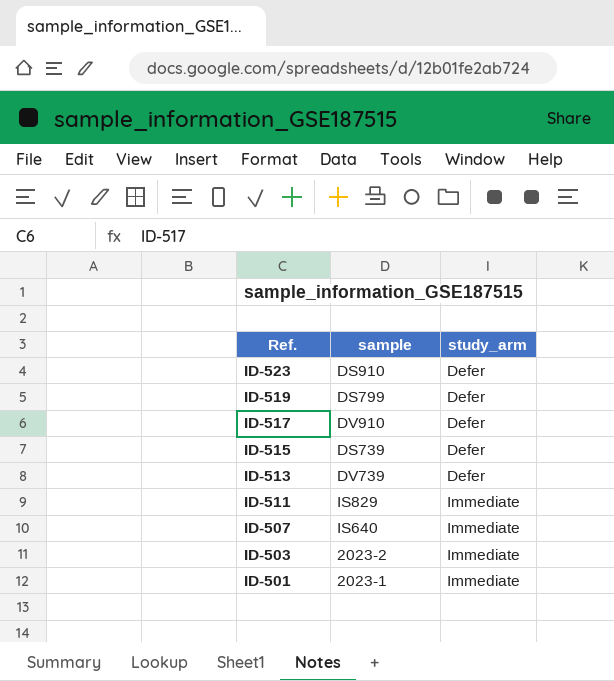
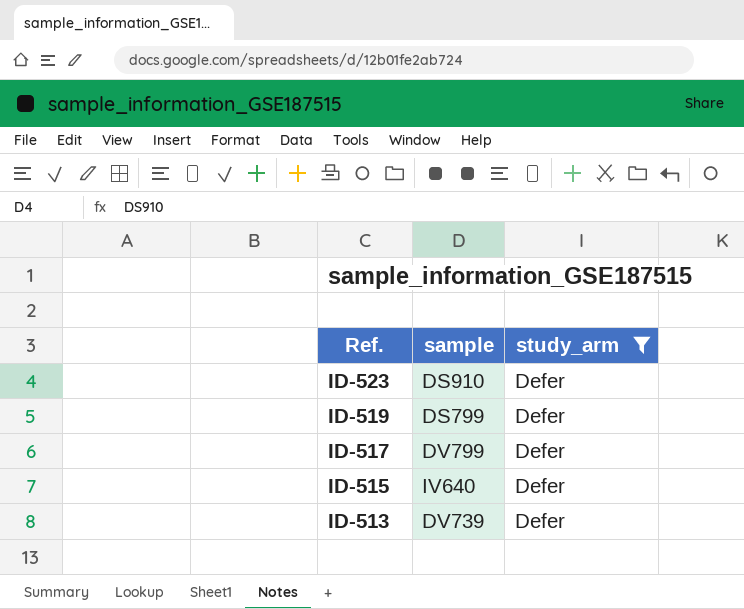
filter: none -> study_arm = Defer
ID-517 | sample: DV910 -> DV799
ID-515 | sample: DS739 -> IV640

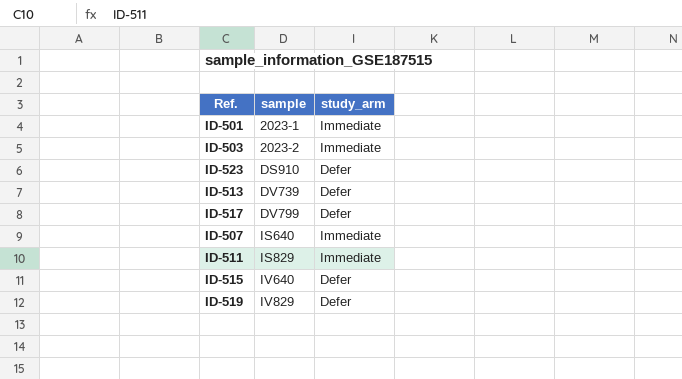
filter: study_arm = Defer -> none
row order: Ref. descending -> sample ascending
ID-519 | sample: DS799 -> IV829

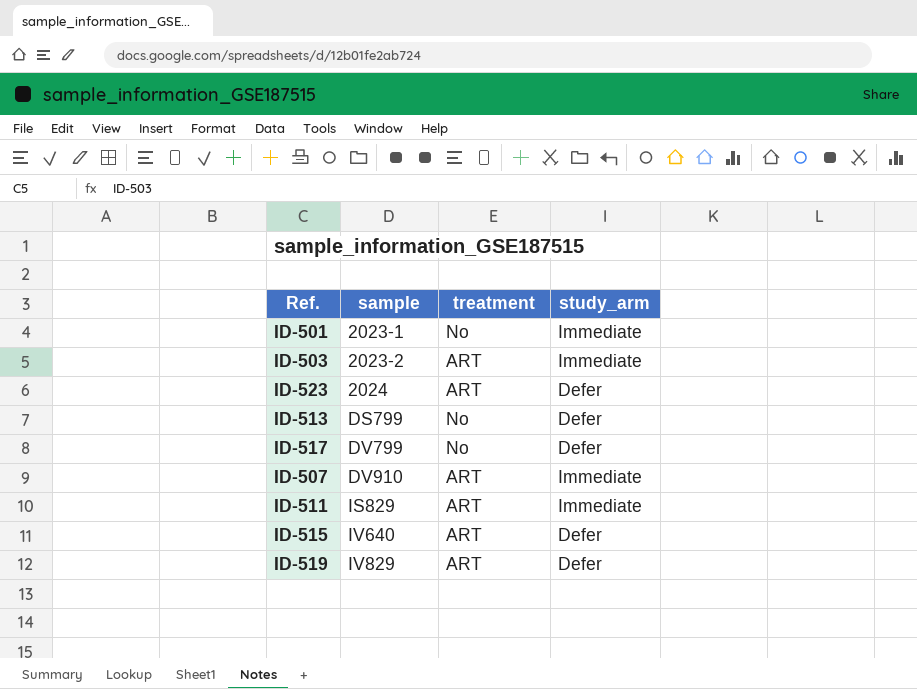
column treatment | position: none -> 3
ID-523 | sample: DS910 -> 2024
ID-513 | sample: DV739 -> DS799
ID-507 | sample: IS640 -> DV910

